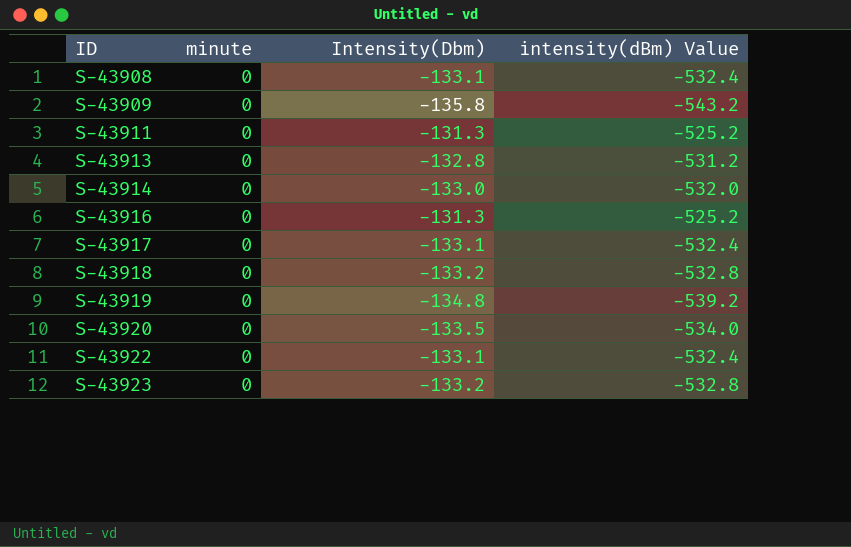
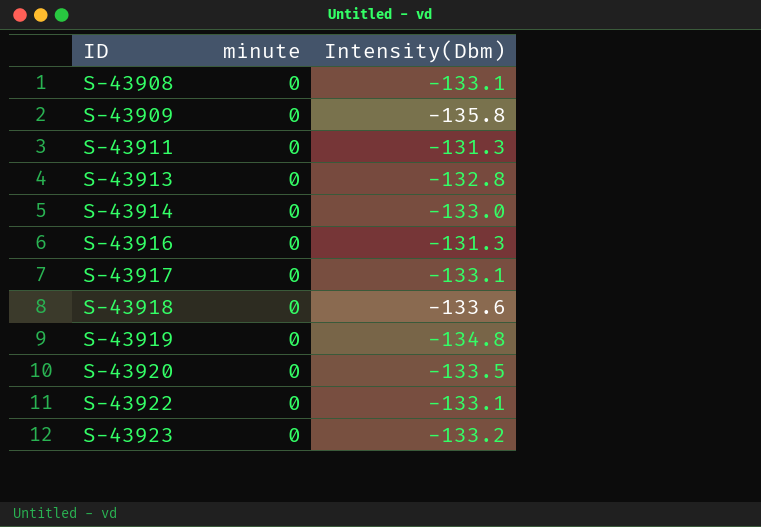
column intensity(dBm) Value | formula: [Intensity(Dbm)] * 4 -> none
S-43918 | Intensity(Dbm): -133.2 -> -133.6

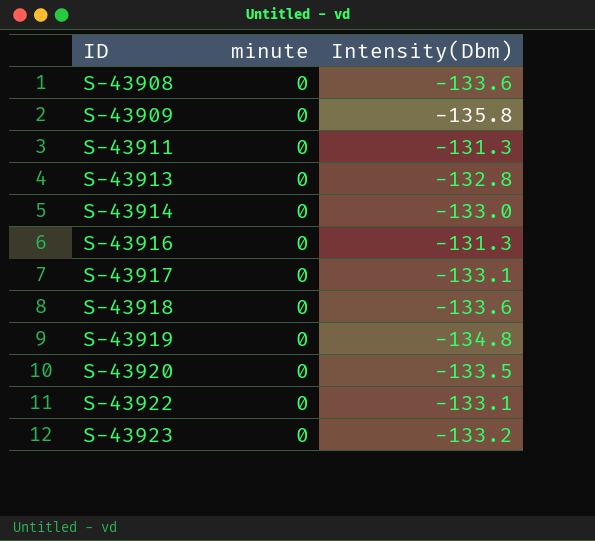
S-43908 | Intensity(Dbm): -133.1 -> -133.6

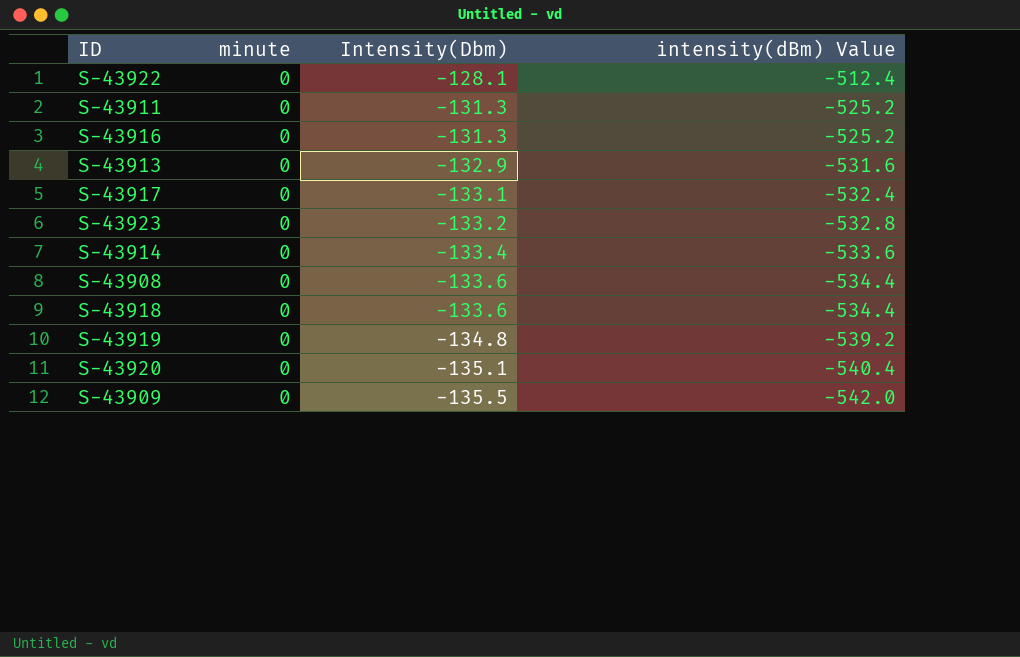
row order: ID ascending -> Intensity(Dbm) descending
column intensity(dBm) Value | formula: none -> [Intensity(Dbm)] * 4
S-43922 | Intensity(Dbm): -133.1 -> -128.1
S-43913 | Intensity(Dbm): -132.8 -> -132.9
S-43914 | Intensity(Dbm): -133.0 -> -133.4
S-43920 | Intensity(Dbm): -133.5 -> -135.1
S-43909 | Intensity(Dbm): -135.8 -> -135.5

